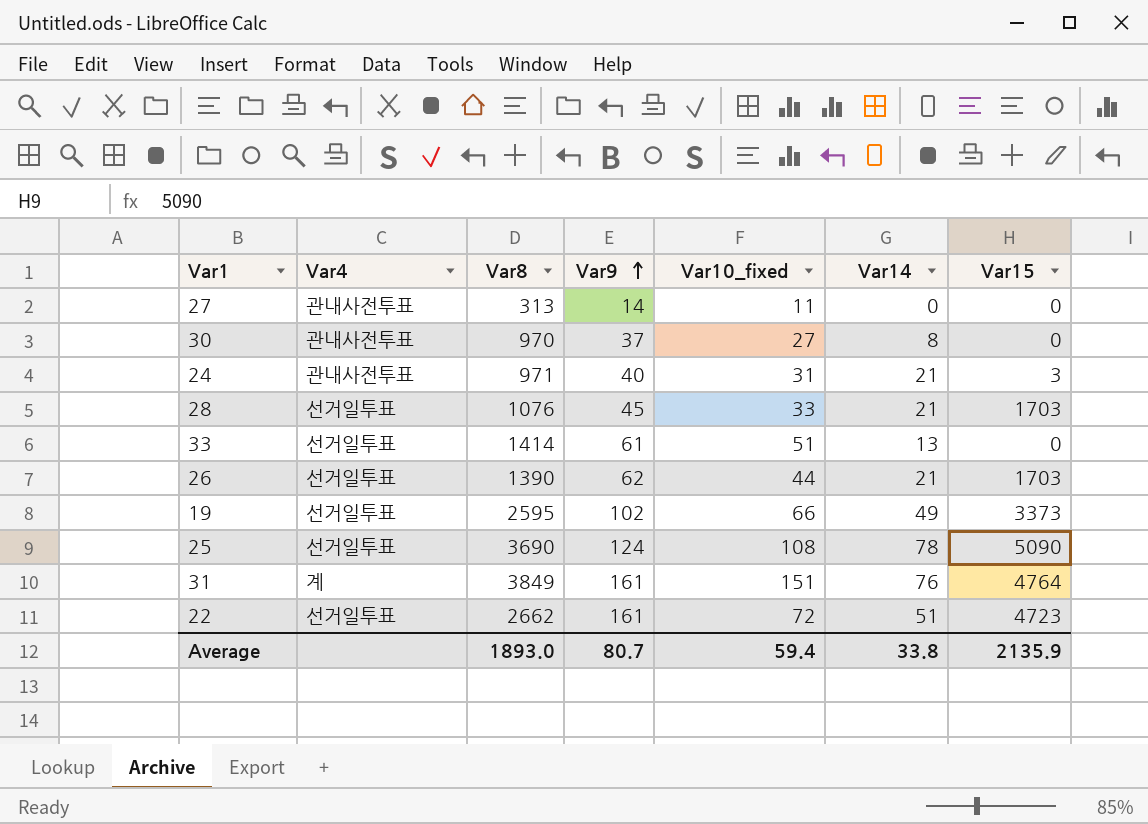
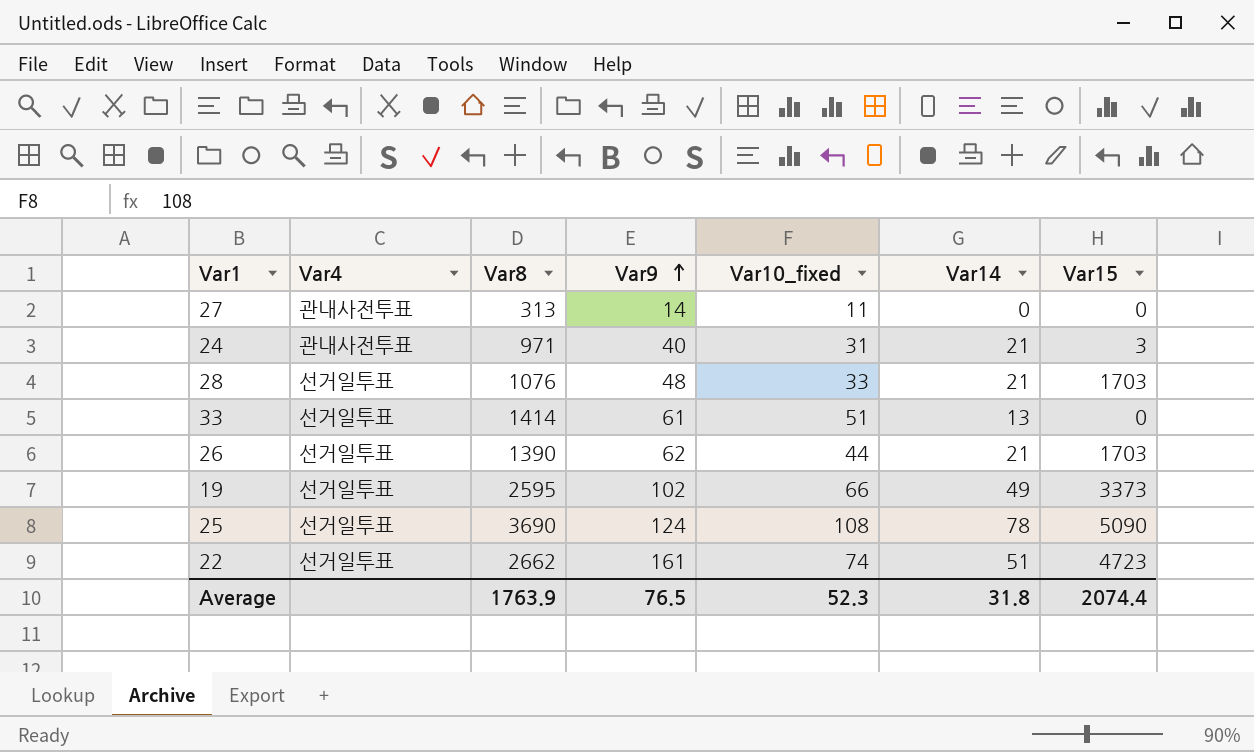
row 30: 관내사전투표 | 970 | 37 | 27 | 8 | 0 -> none
row 31: 계 | 3849 | 161 | 151 | 76 | 4764 -> none
28 | Var9: 45 -> 48
22 | Var10_fixed: 72 -> 74
Average | Var8: 1893.0 -> 1763.9
Average | Var9: 80.7 -> 76.5
Average | Var10_fixed: 59.4 -> 52.3
Average | Var14: 33.8 -> 31.8
Average | Var15: 2135.9 -> 2074.4

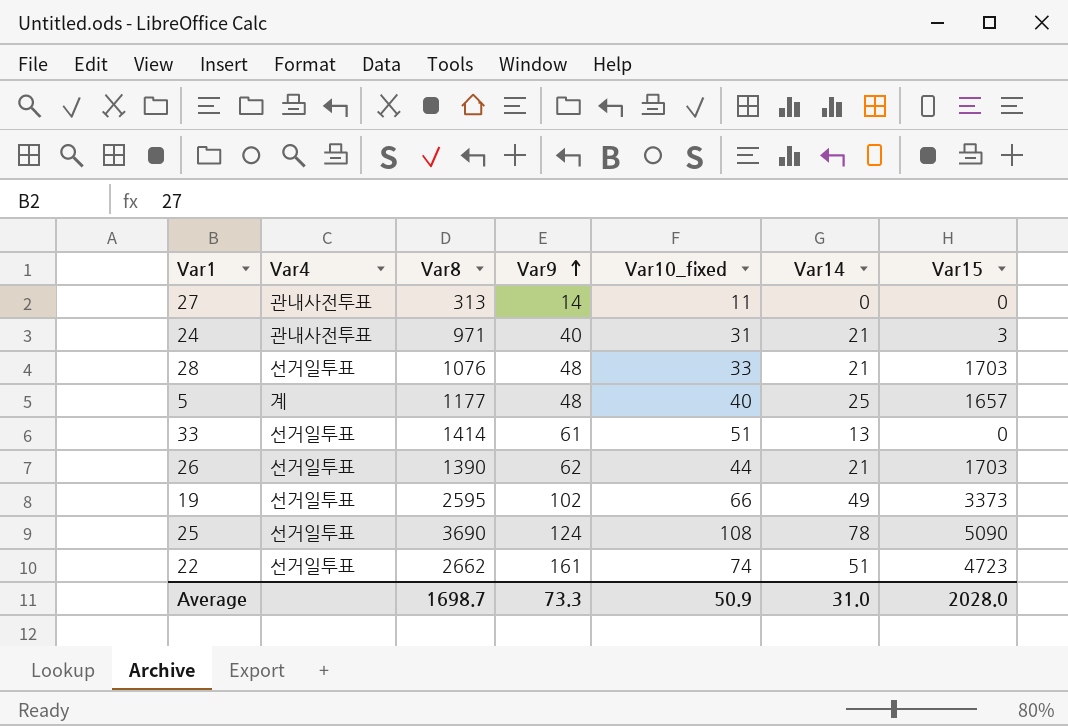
row 5: none -> 계 | 1177 | 48 | 40 | 25 | 1657
Average | Var8: 1763.9 -> 1698.7
Average | Var9: 76.5 -> 73.3
Average | Var10_fixed: 52.3 -> 50.9
Average | Var14: 31.8 -> 31.0
Average | Var15: 2074.4 -> 2028.0

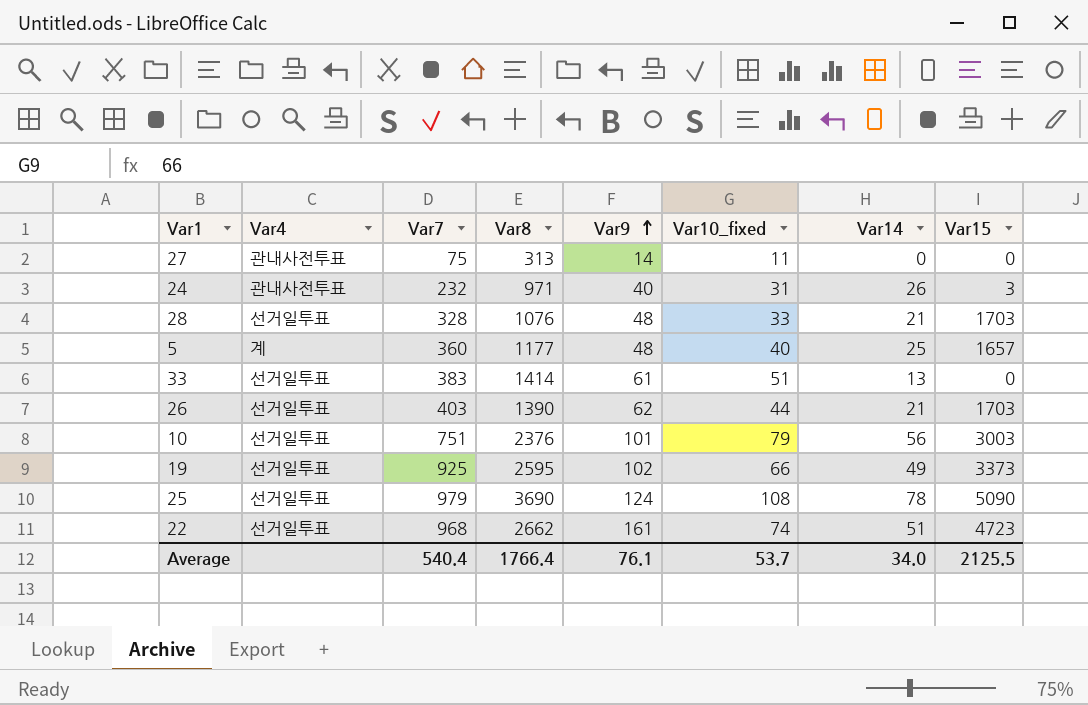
column Var7 | position: none -> 3
24 | Var14: 21 -> 26
row 10: none -> 선거일투표 | 751 | 2376 | 101 | 79 | 56 | 3003
Average | Var8: 1698.7 -> 1766.4
Average | Var9: 73.3 -> 76.1
Average | Var10_fixed: 50.9 -> 53.7
Average | Var14: 31.0 -> 34.0
Average | Var15: 2028.0 -> 2125.5

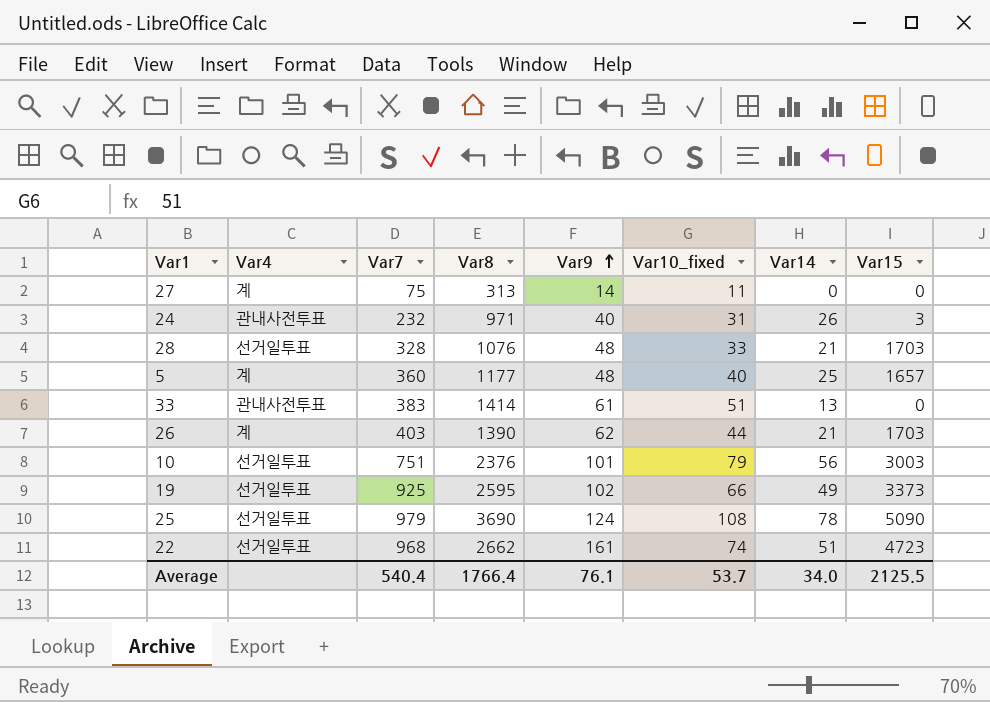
27 | Var4: 관내사전투표 -> 계
33 | Var4: 선거일투표 -> 관내사전투표
26 | Var4: 선거일투표 -> 계

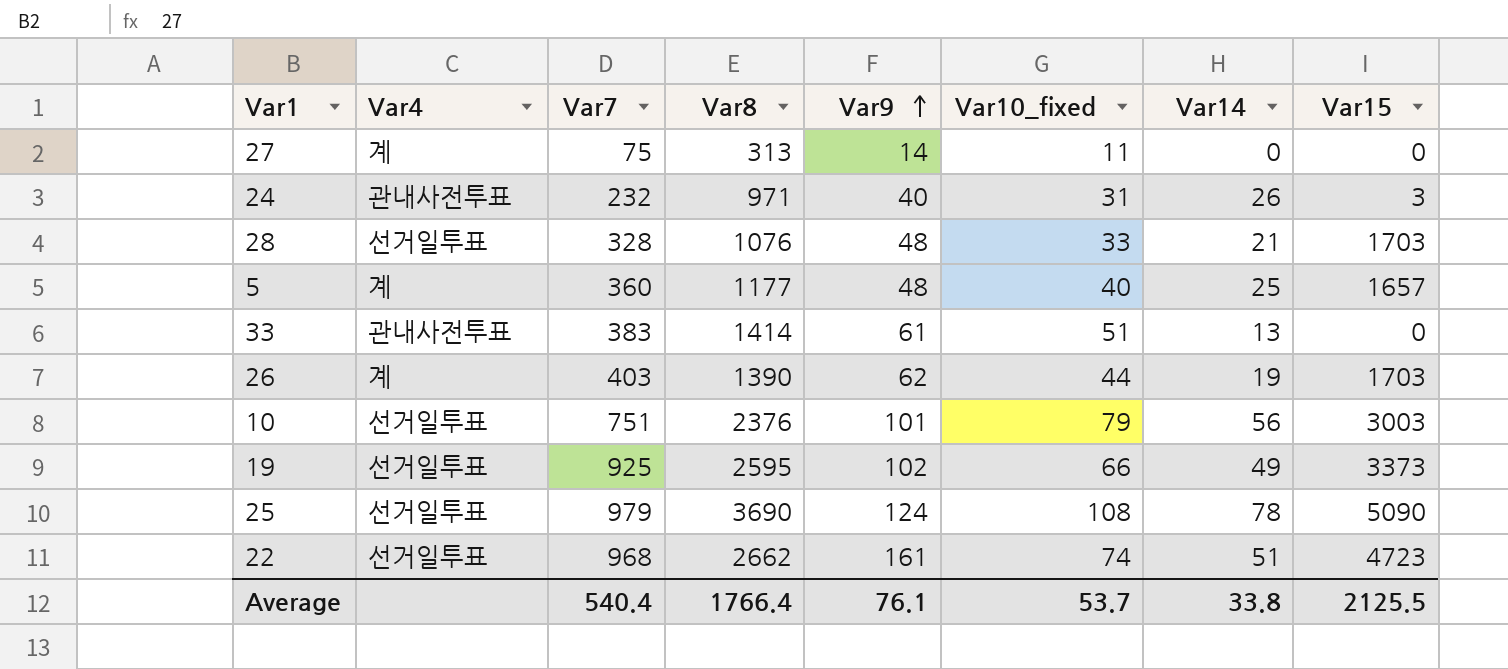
26 | Var14: 21 -> 19
Average | Var14: 34.0 -> 33.8

